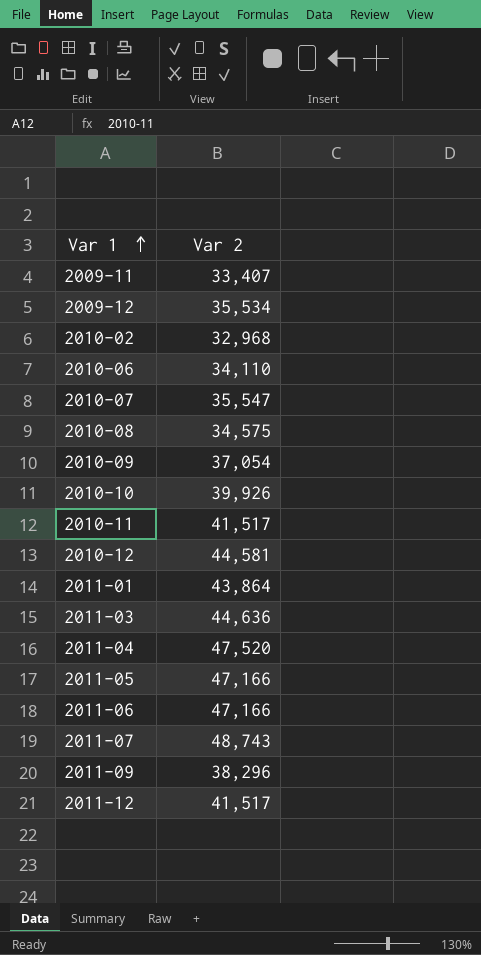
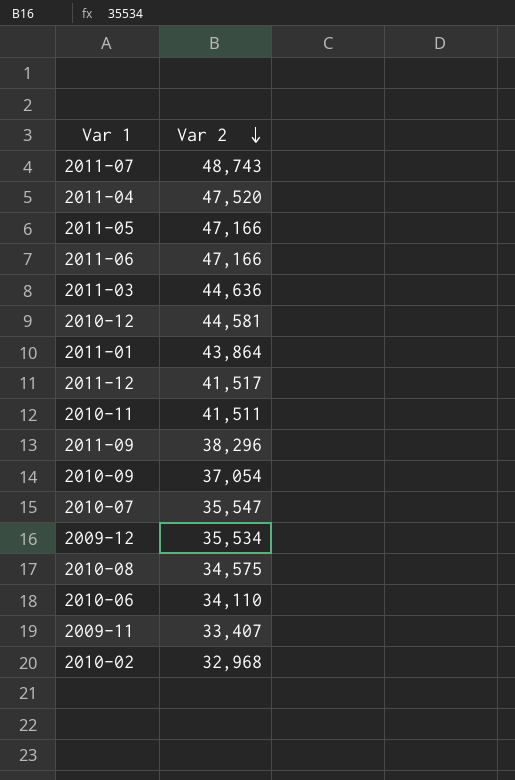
row order: Var 1 ascending -> Var 2 descending
row 2010-10: 39,926 -> none
2010-11 | Var 2: 41,517 -> 41,511

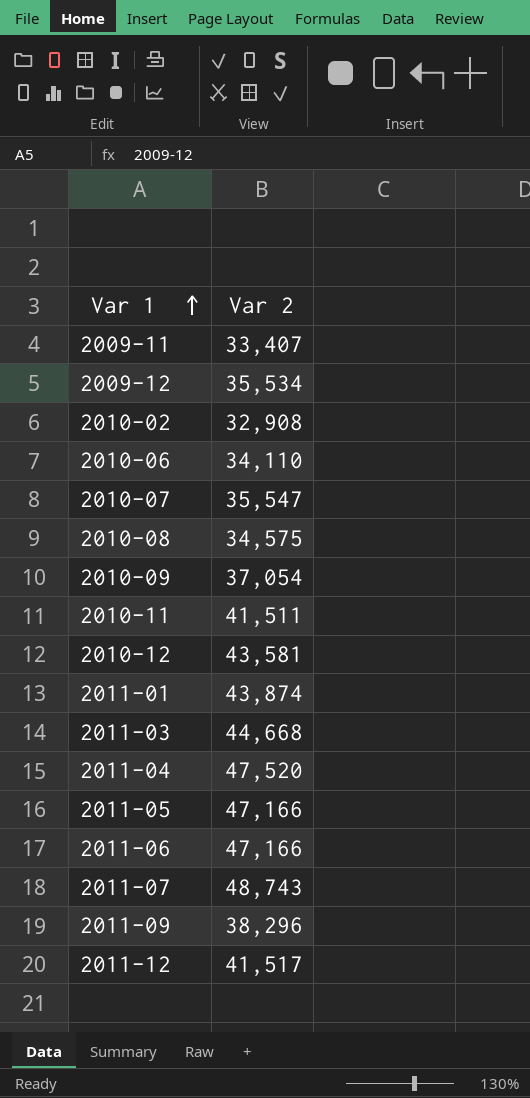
row order: Var 2 descending -> Var 1 ascending
2010-02 | Var 2: 32,968 -> 32,908
2010-12 | Var 2: 44,581 -> 43,581
2011-01 | Var 2: 43,864 -> 43,874
2011-03 | Var 2: 44,636 -> 44,668

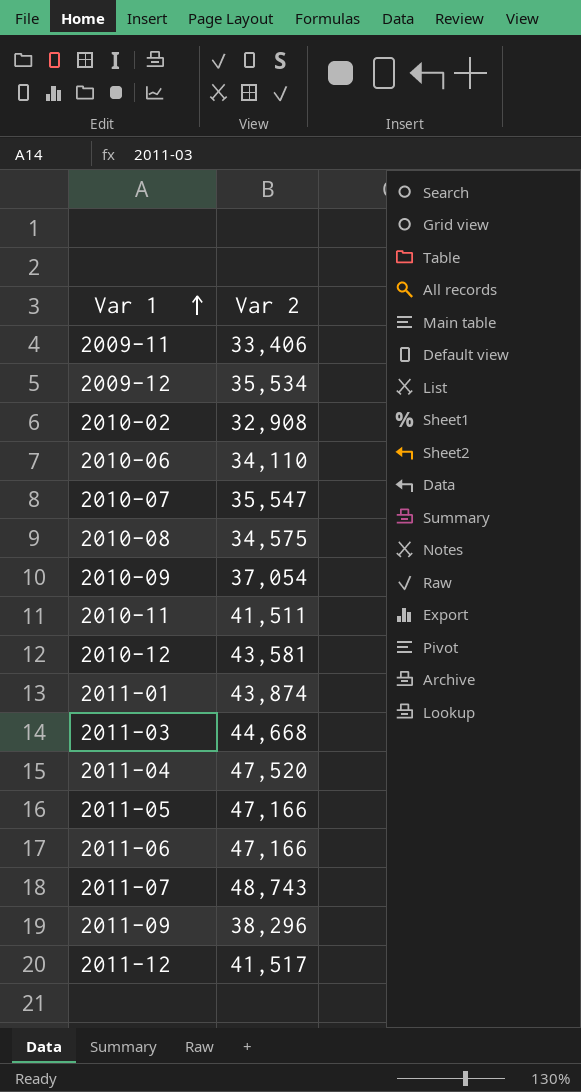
2009-11 | Var 2: 33,407 -> 33,406

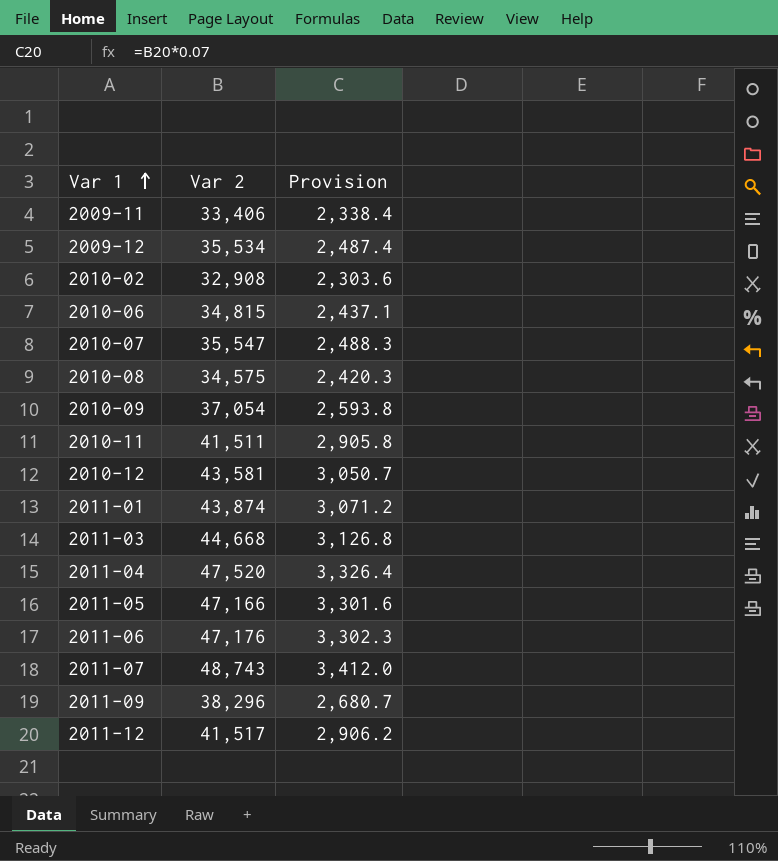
column Provision | formula: none -> [Var 2] * 0.07
2010-06 | Var 2: 34,110 -> 34,815
2011-06 | Var 2: 47,166 -> 47,176

